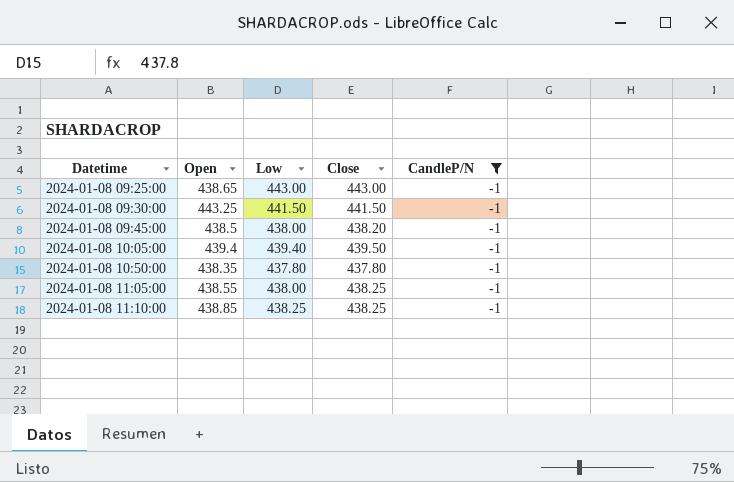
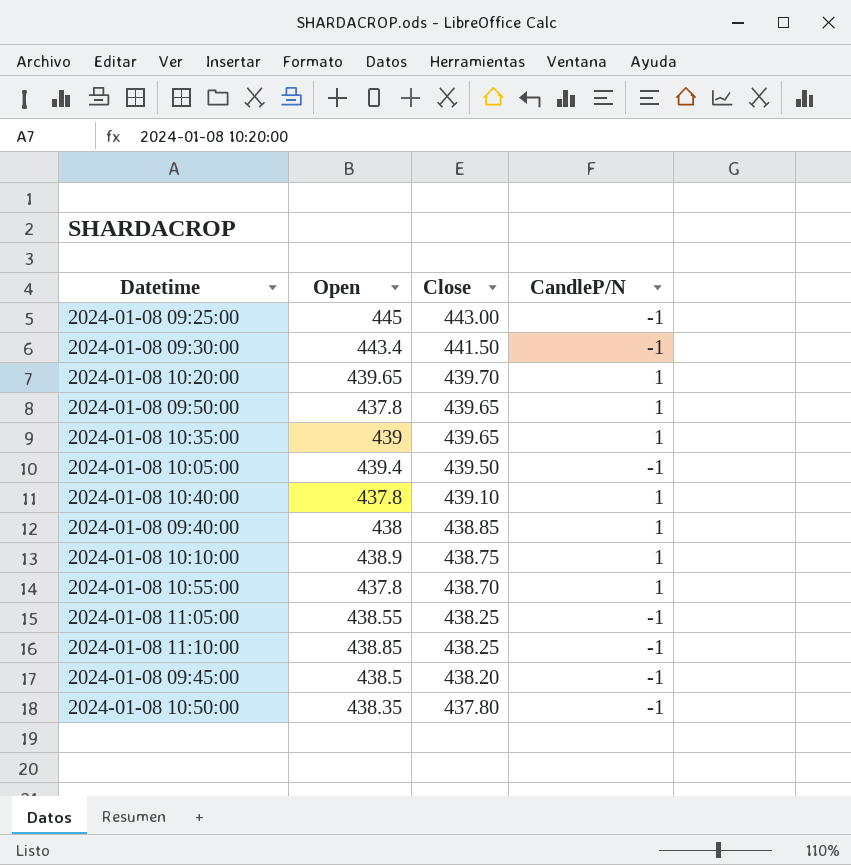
filter: CandleP/N = -1 -> none
row order: Datetime ascending -> Close descending
column Low | position: 3 -> none
2024-01-08 09:25:00 | Open: 438.65 -> 445
2024-01-08 09:30:00 | Open: 443.25 -> 443.4

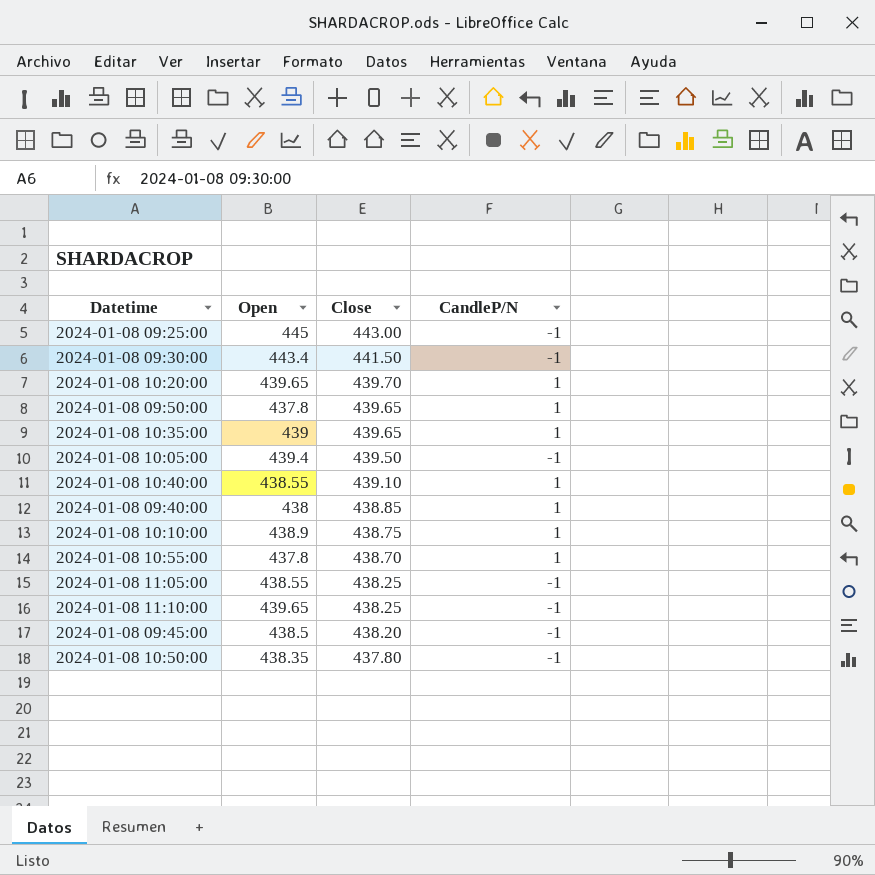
2024-01-08 10:40:00 | Open: 437.8 -> 438.55
2024-01-08 11:10:00 | Open: 438.85 -> 439.65

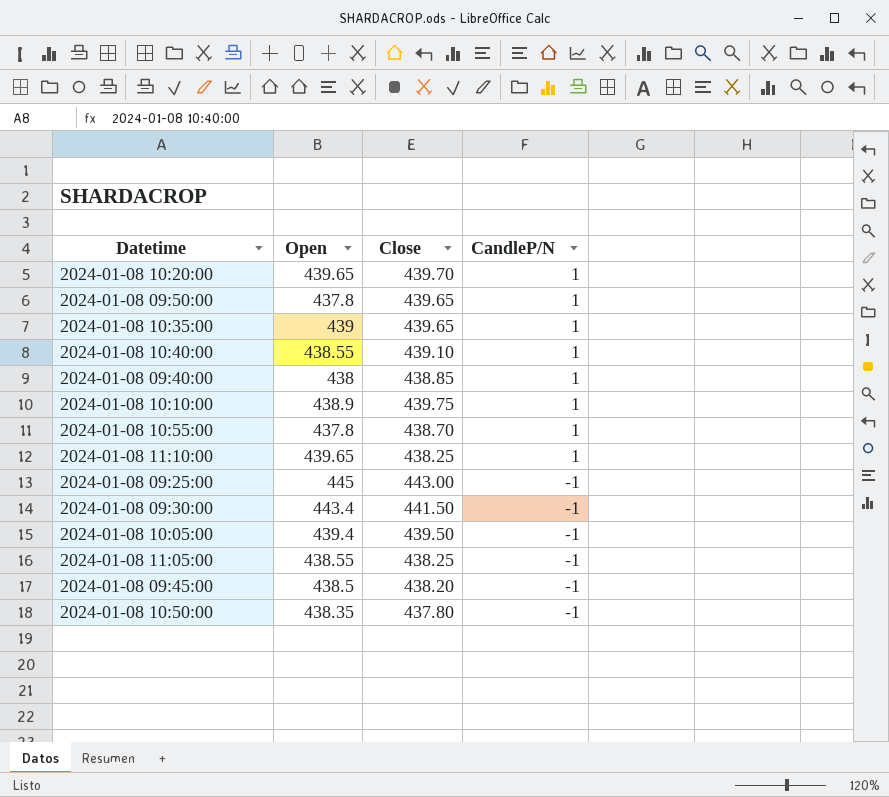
row order: Close descending -> CandleP/N descending
2024-01-08 10:10:00 | Close: 438.75 -> 439.75
2024-01-08 11:10:00 | CandleP/N: -1 -> 1

